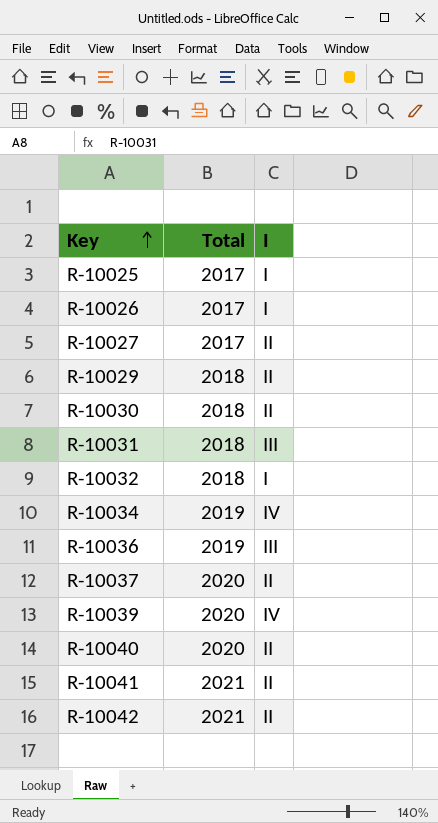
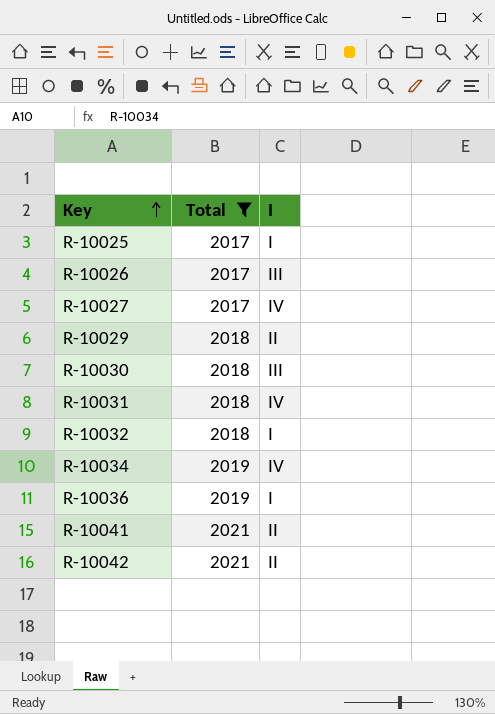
filter: none -> Total != 2020
R-10026 | I: I -> III
R-10027 | I: II -> IV
R-10030 | I: II -> III
R-10031 | I: III -> IV
R-10036 | I: III -> I

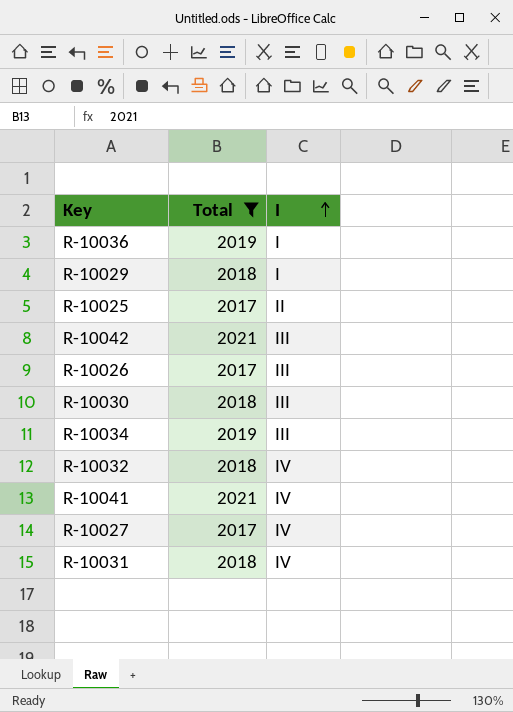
row order: Key ascending -> I ascending
R-10029 | I: II -> I
R-10025 | I: I -> II
R-10042 | I: II -> III
R-10034 | I: IV -> III
R-10032 | I: I -> IV
R-10041 | I: II -> IV

